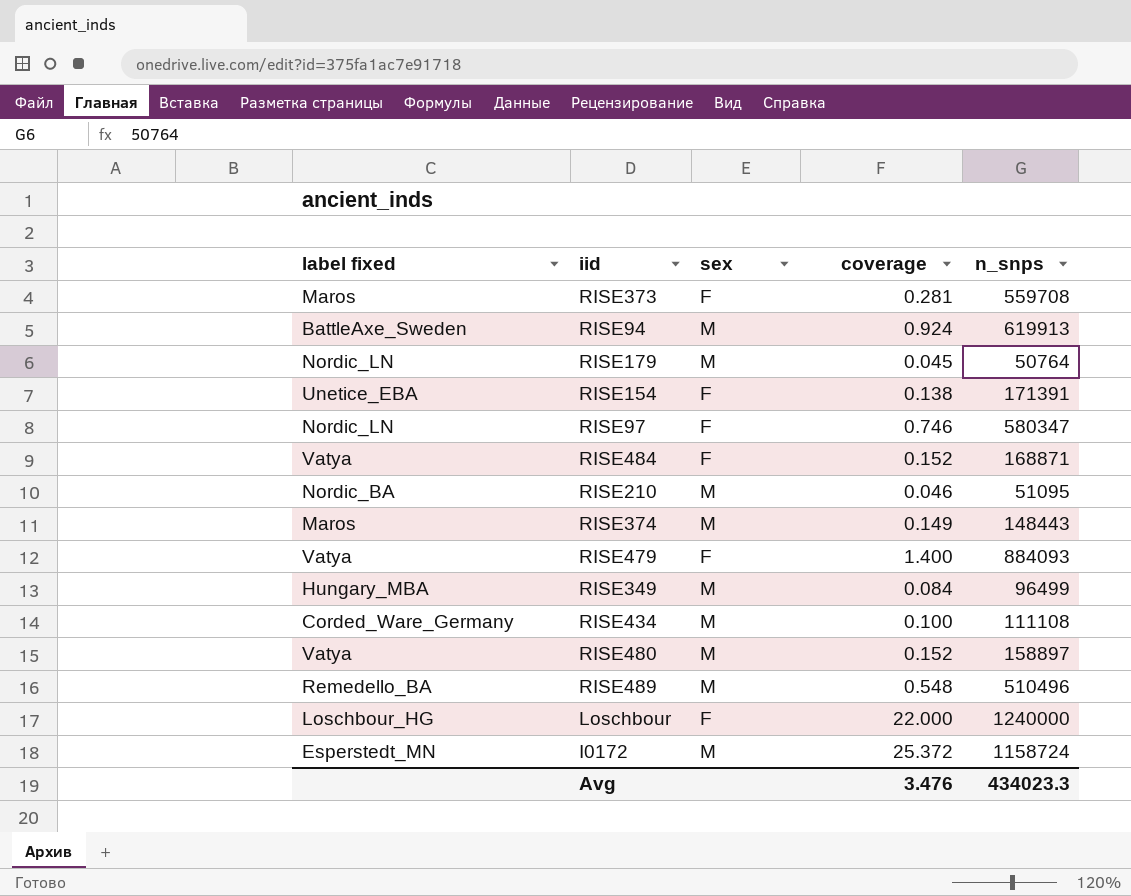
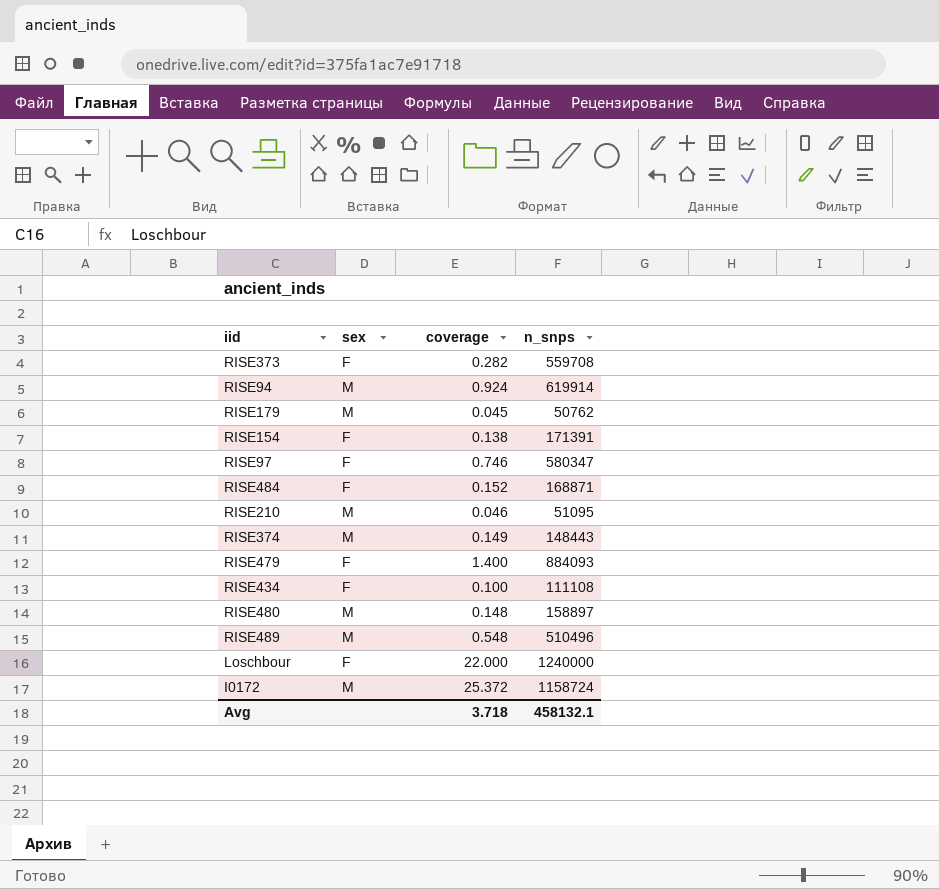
column label fixed | position: 1 -> none
row RISE349: Hungary_MBA | M | 0.084 | 96499 -> none
RISE373 | coverage: 0.281 -> 0.282
RISE94 | n_snps: 619913 -> 619914
RISE179 | n_snps: 50764 -> 50762
RISE434 | sex: M -> F
RISE480 | coverage: 0.152 -> 0.148
Avg | coverage: 3.476 -> 3.718
Avg | n_snps: 434023.3 -> 458132.1

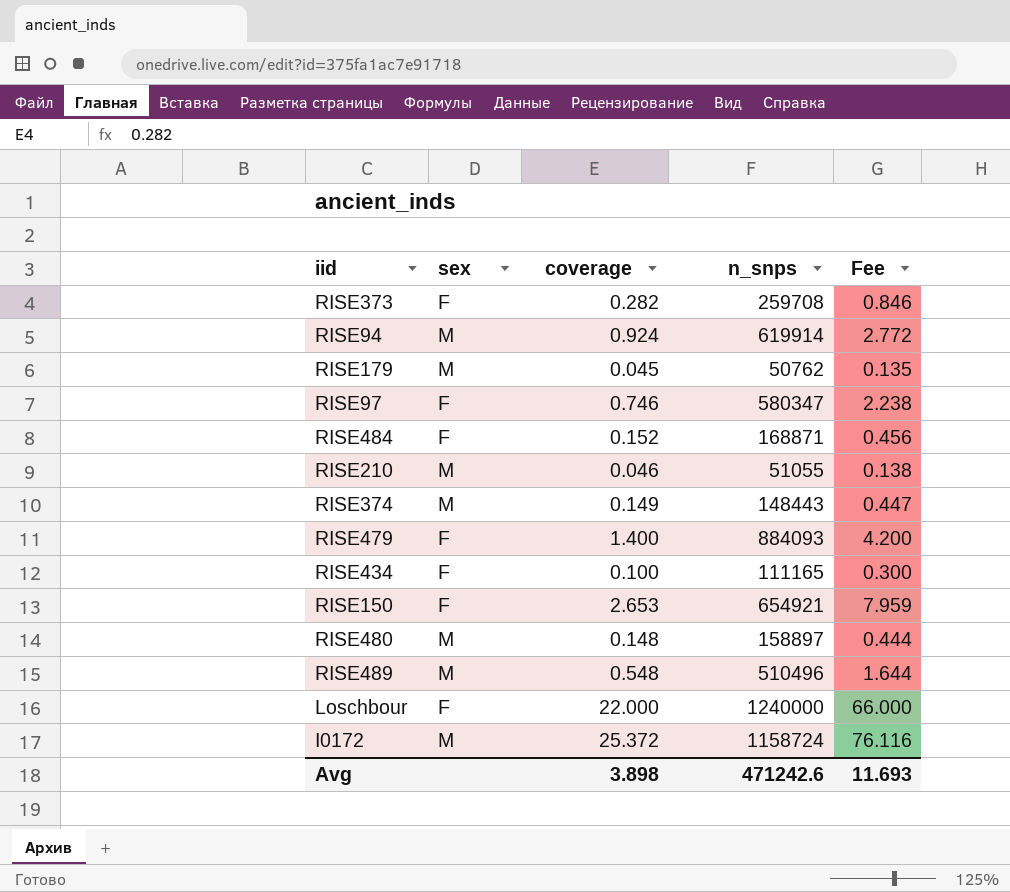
column Fee | formula: none -> [coverage] * 3
row RISE154: F | 0.138 | 171391 -> none
RISE373 | n_snps: 559708 -> 259708
RISE210 | n_snps: 51095 -> 51055
RISE434 | n_snps: 111108 -> 111165
row RISE150: none -> F | 2.653 | 654921 | 7.959
Avg | coverage: 3.718 -> 3.898
Avg | n_snps: 458132.1 -> 471242.6

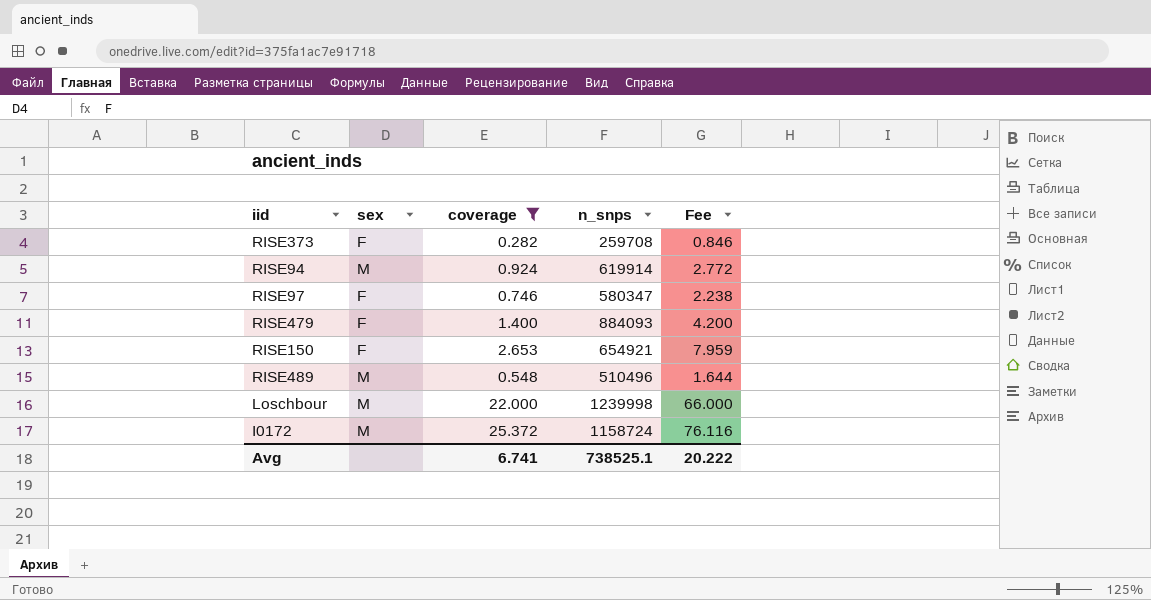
filter: none -> coverage >= 0.282
Loschbour | sex: F -> M
Loschbour | n_snps: 1240000 -> 1239998
Avg | coverage: 3.898 -> 6.741
Avg | n_snps: 471242.6 -> 738525.1
Avg | Fee: 11.693 -> 20.222

